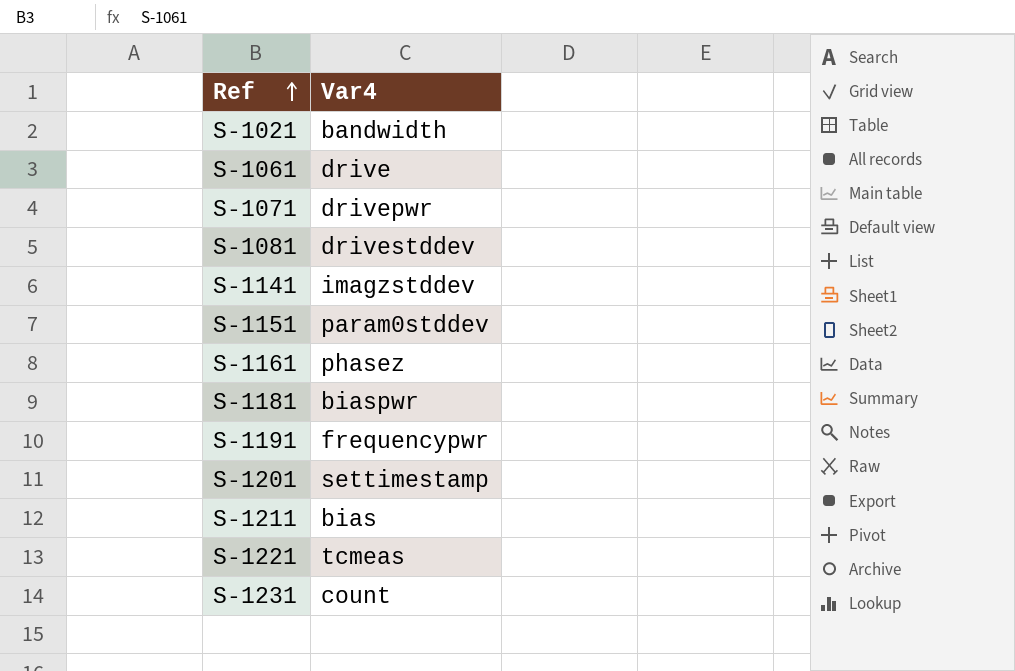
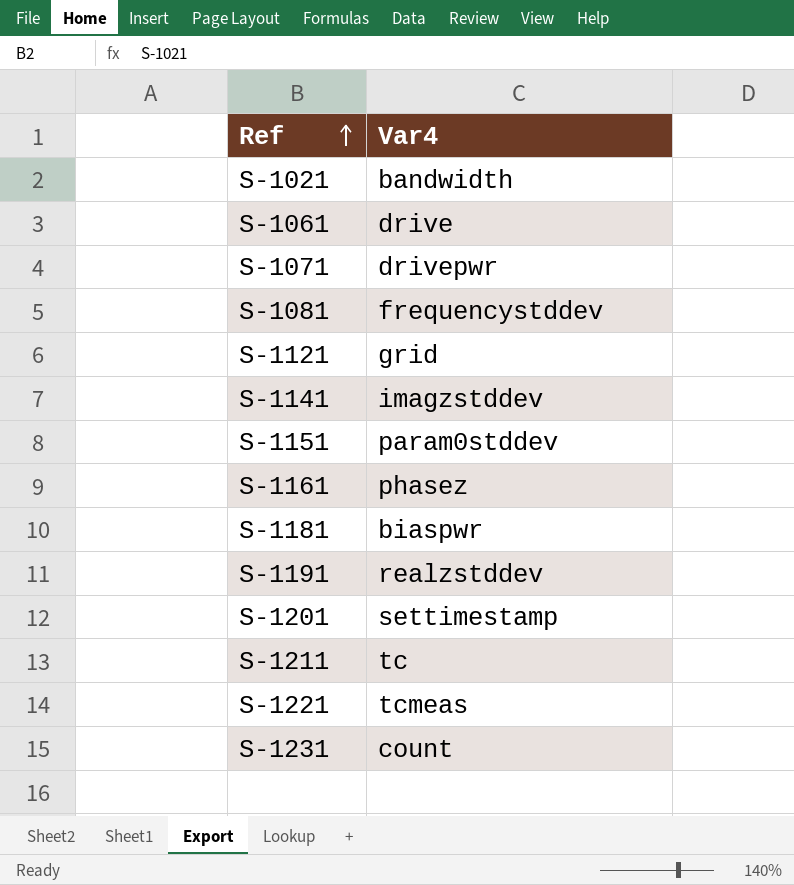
S-1081 | Var4: drivestddev -> frequencystddev
row S-1121: none -> grid
S-1191 | Var4: frequencypwr -> realzstddev
S-1211 | Var4: bias -> tc

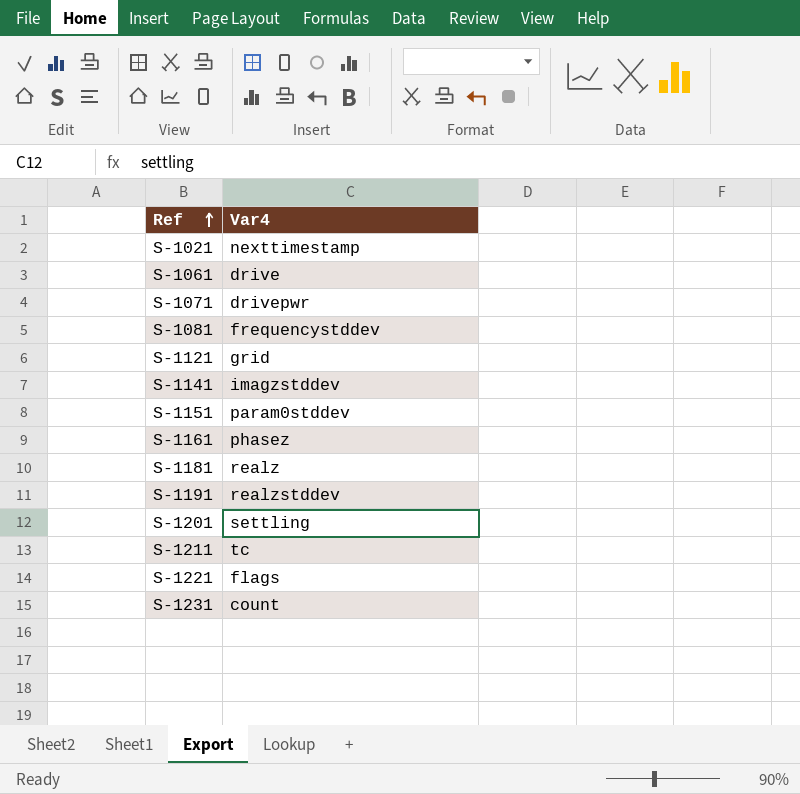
S-1021 | Var4: bandwidth -> nexttimestamp
S-1181 | Var4: biaspwr -> realz
S-1201 | Var4: settimestamp -> settling
S-1221 | Var4: tcmeas -> flags

